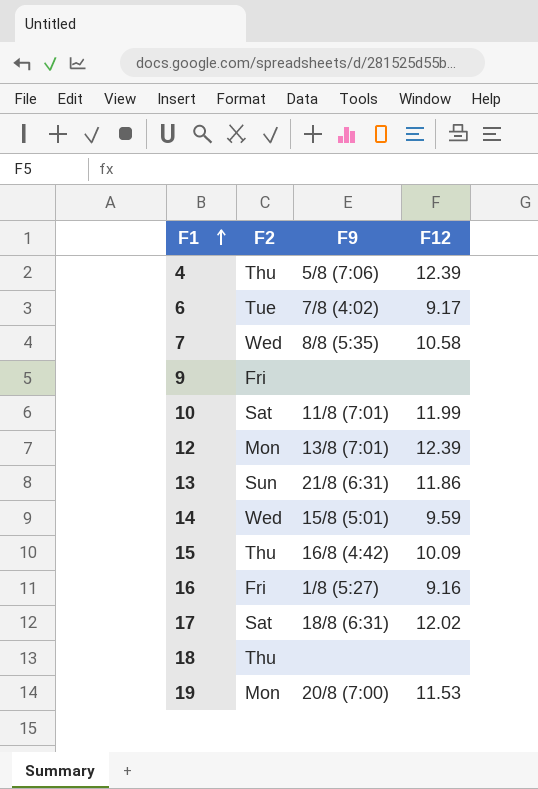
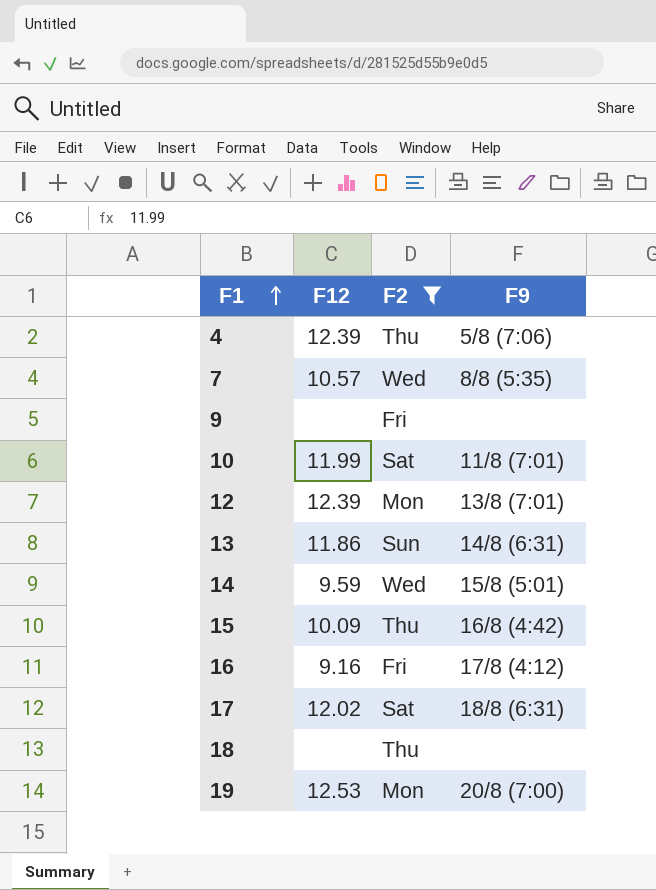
filter: none -> F2 != Tue
column F12 | position: 4 -> 2
7 | F12: 10.58 -> 10.57
13 | F9: 21/8 (6:31) -> 14/8 (6:31)
16 | F9: 1/8 (5:27) -> 17/8 (4:12)
19 | F12: 11.53 -> 12.53

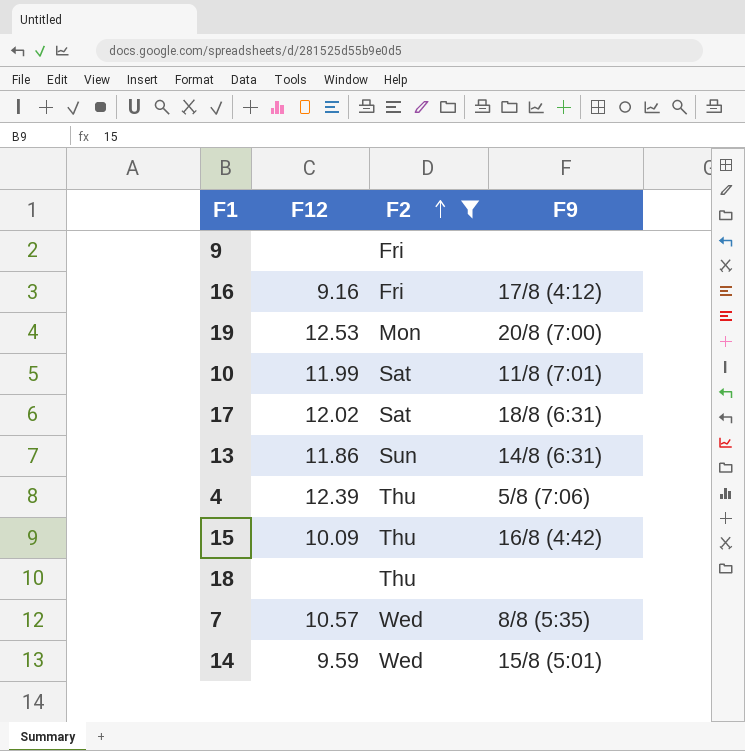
row order: F1 ascending -> F2 ascending
row 12: 12.39 | Mon | 13/8 (7:01) -> none

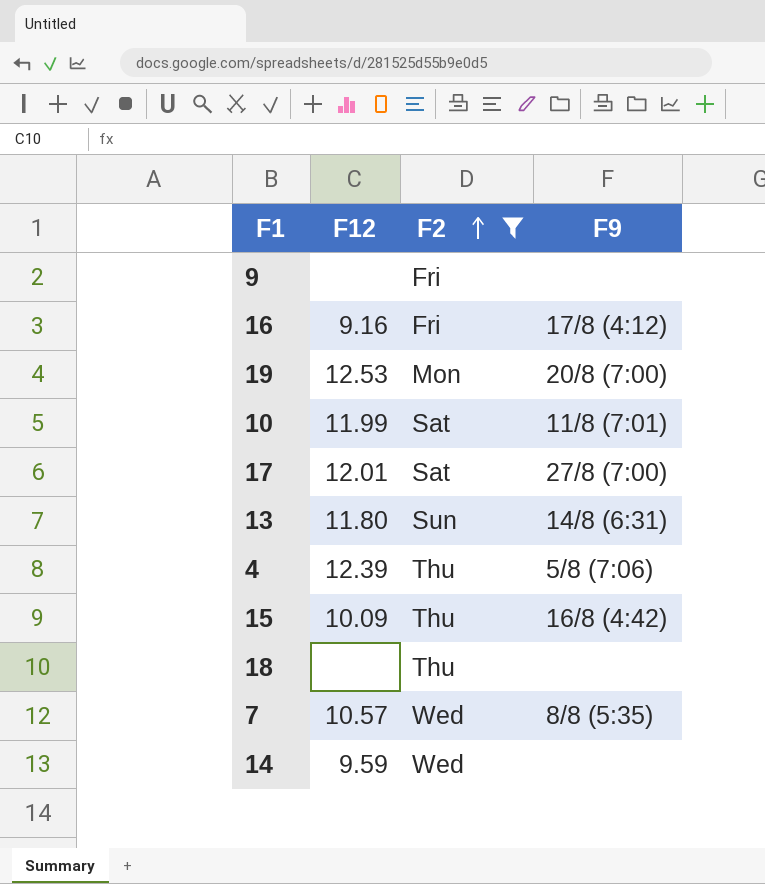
17 | F12: 12.02 -> 12.01
17 | F9: 18/8 (6:31) -> 27/8 (7:00)
13 | F12: 11.86 -> 11.80
14 | F9: 15/8 (5:01) -> none

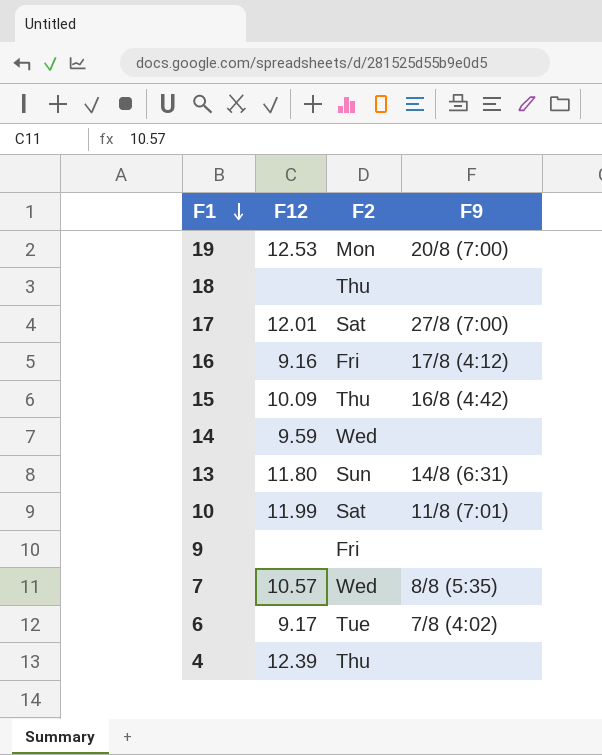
filter: F2 != Tue -> none
row order: F2 ascending -> F1 descending
4 | F9: 5/8 (7:06) -> none

